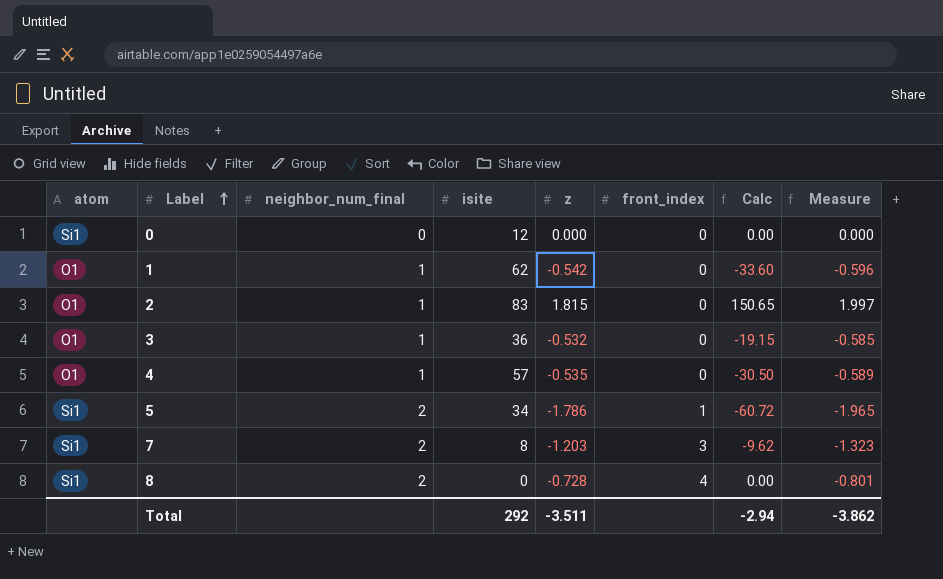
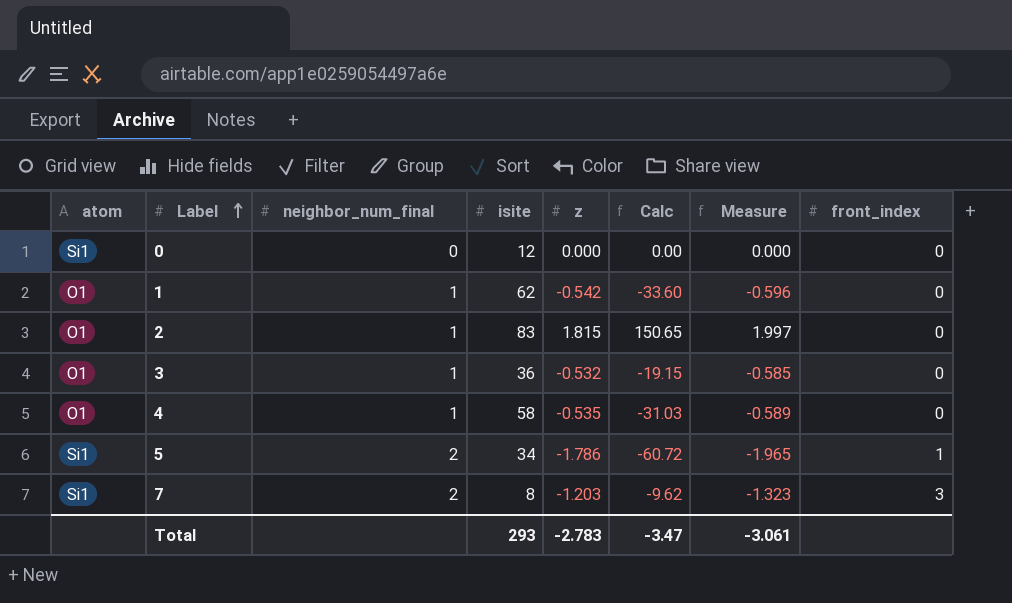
column front_index | position: 6 -> 8
row 8: Si1 | 2 | 0 | -0.728 | 4 | 0.00 | -0.801 -> none
4 | isite: 57 -> 58
4 | Calc: -30.50 -> -31.03
Total | isite: 292 -> 293
Total | z: -3.511 -> -2.783
Total | Calc: -2.94 -> -3.47
Total | Measure: -3.862 -> -3.061

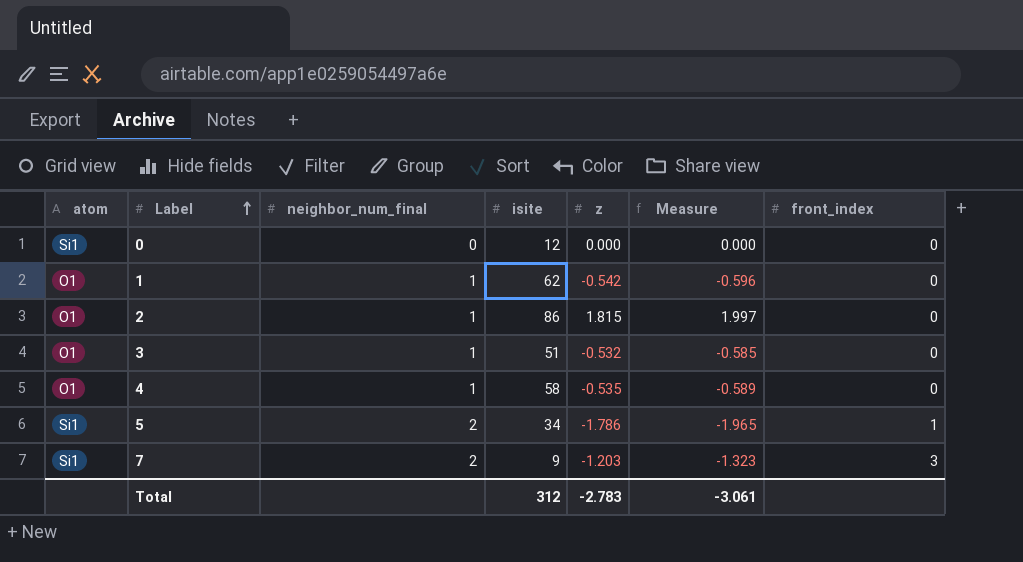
column Calc | formula: [isite] * [z] -> none
2 | isite: 83 -> 86
3 | isite: 36 -> 51
7 | isite: 8 -> 9
Total | isite: 293 -> 312

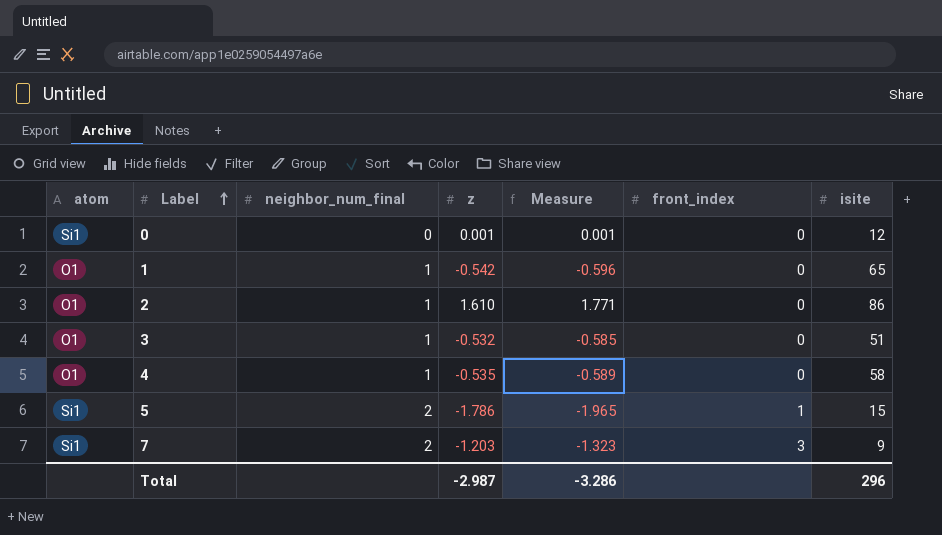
column isite | position: 4 -> 7
0 | z: 0.000 -> 0.001
0 | Measure: 0.000 -> 0.001
1 | isite: 62 -> 65
2 | z: 1.815 -> 1.610
2 | Measure: 1.997 -> 1.771
5 | isite: 34 -> 15
Total | z: -2.783 -> -2.987
Total | Measure: -3.061 -> -3.286
Total | isite: 312 -> 296

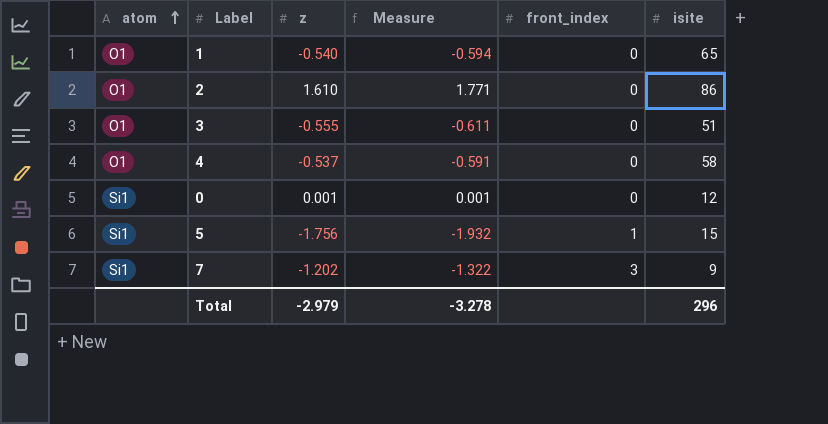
row order: Label ascending -> atom ascending
column neighbor_num_final | position: 3 -> none
1 | z: -0.542 -> -0.540
1 | Measure: -0.596 -> -0.594
3 | z: -0.532 -> -0.555
3 | Measure: -0.585 -> -0.611
4 | z: -0.535 -> -0.537
4 | Measure: -0.589 -> -0.591
5 | z: -1.786 -> -1.756
5 | Measure: -1.965 -> -1.932
7 | z: -1.203 -> -1.202
7 | Measure: -1.323 -> -1.322
Total | z: -2.987 -> -2.979
Total | Measure: -3.286 -> -3.278

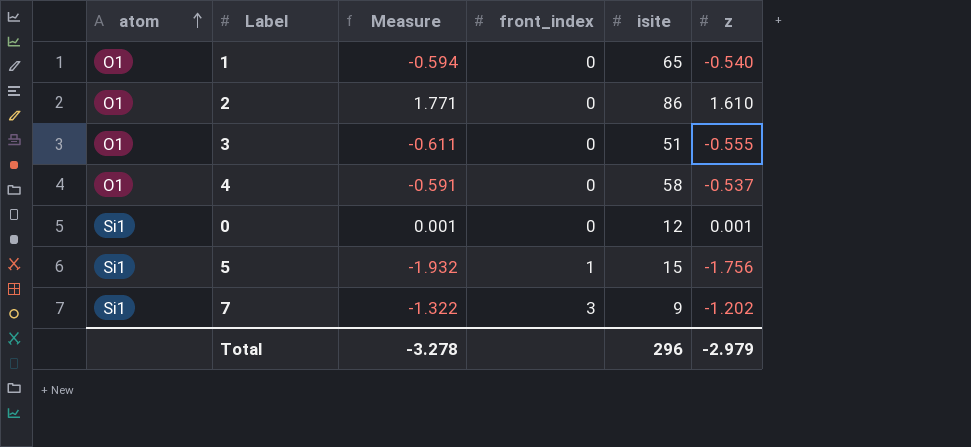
column z | position: 3 -> 6

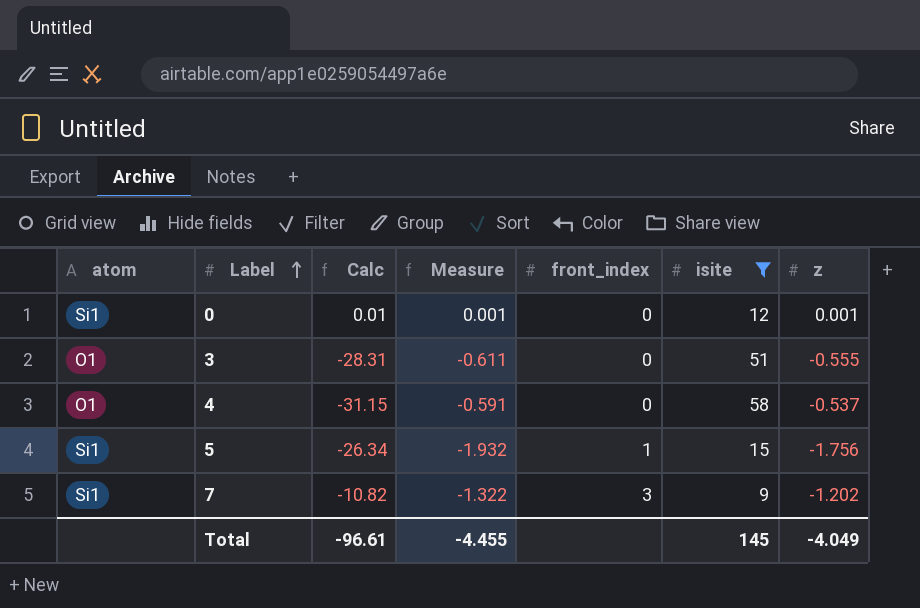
filter: none -> isite <= 58
row order: atom ascending -> Label ascending
column Calc | formula: none -> [isite] * [z]
Total | Measure: -3.278 -> -4.455
Total | isite: 296 -> 145
Total | z: -2.979 -> -4.049

